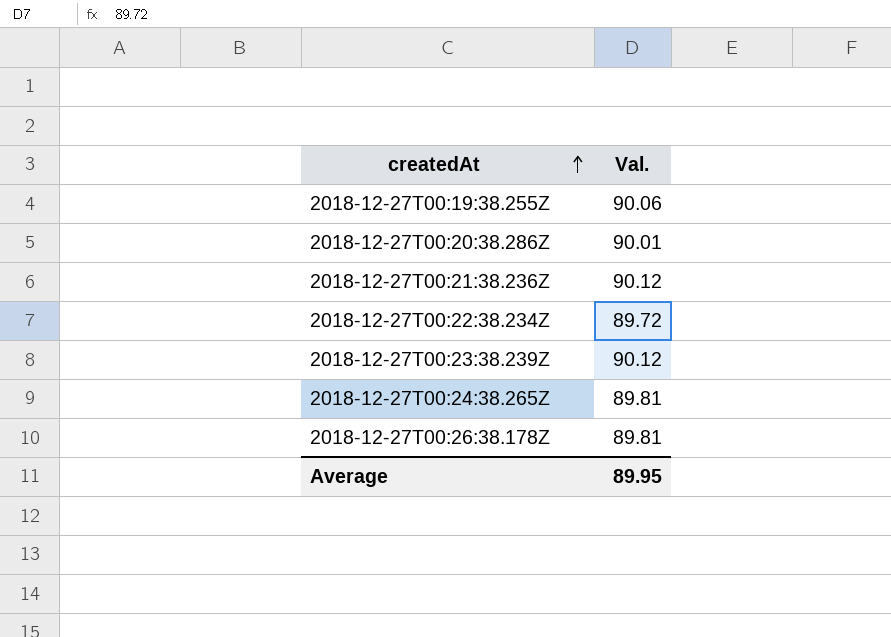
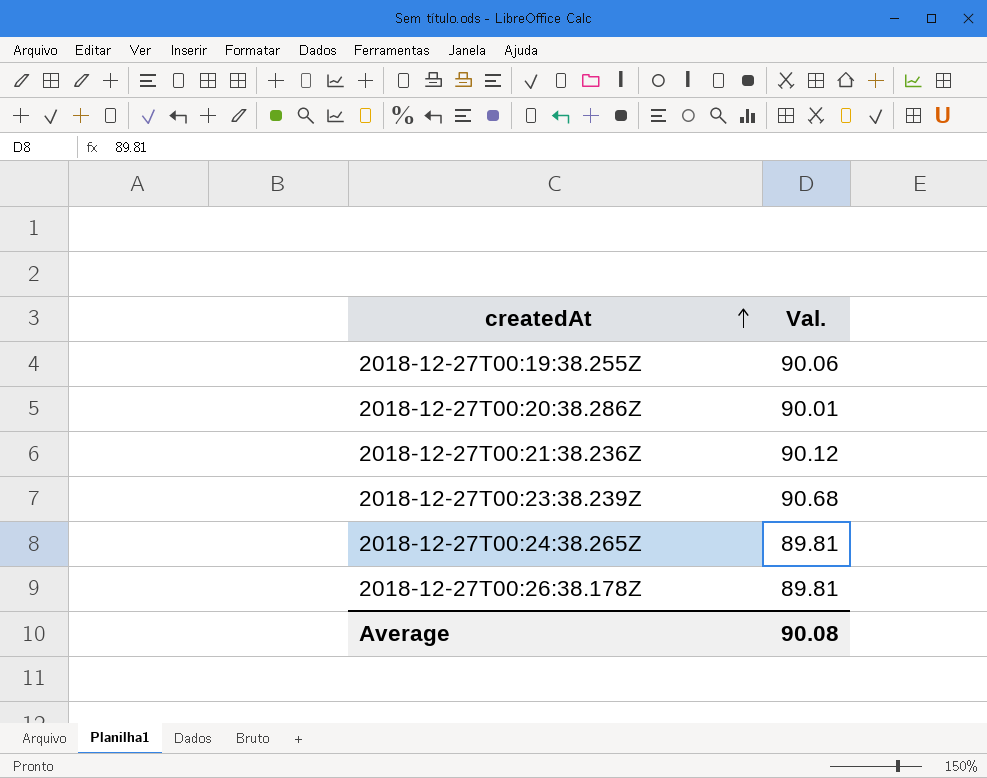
row 2018-12-27T00:22:38.234Z: 89.72 -> none
2018-12-27T00:23:38.239Z | Val.: 90.12 -> 90.68
Average | Val.: 89.95 -> 90.08

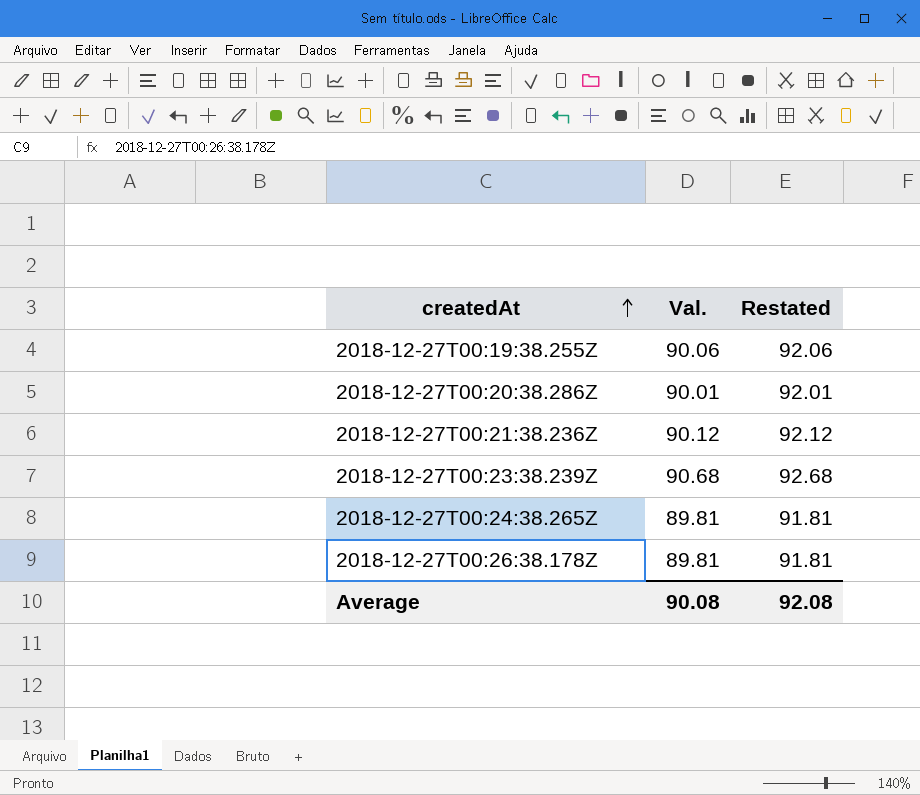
column Restated | formula: none -> [Val.] + 2

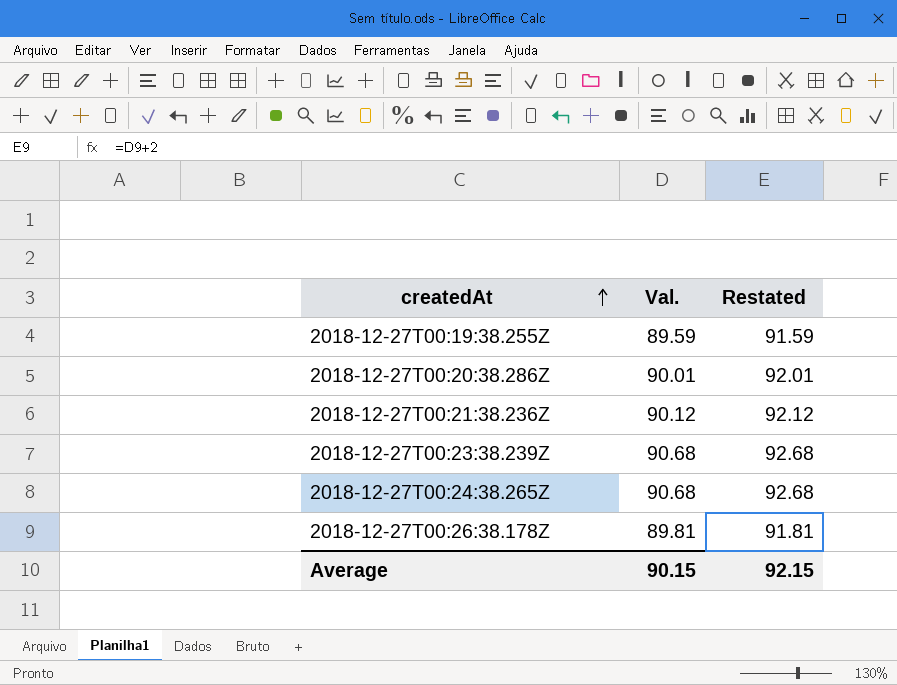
2018-12-27T00:19:38.255Z | Val.: 90.06 -> 89.59
2018-12-27T00:19:38.255Z | Restated: 92.06 -> 91.59
2018-12-27T00:24:38.265Z | Val.: 89.81 -> 90.68
2018-12-27T00:24:38.265Z | Restated: 91.81 -> 92.68
Average | Val.: 90.08 -> 90.15
Average | Restated: 92.08 -> 92.15

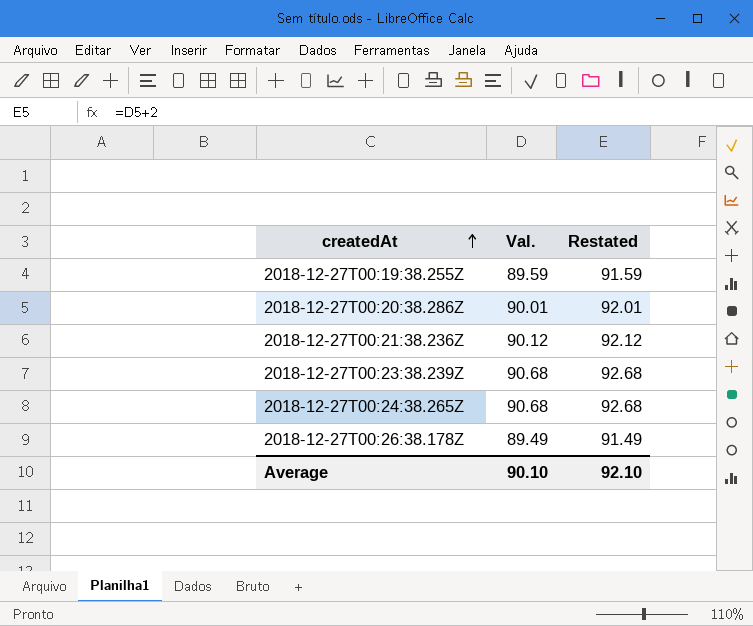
2018-12-27T00:26:38.178Z | Val.: 89.81 -> 89.49
2018-12-27T00:26:38.178Z | Restated: 91.81 -> 91.49
Average | Val.: 90.15 -> 90.10
Average | Restated: 92.15 -> 92.10

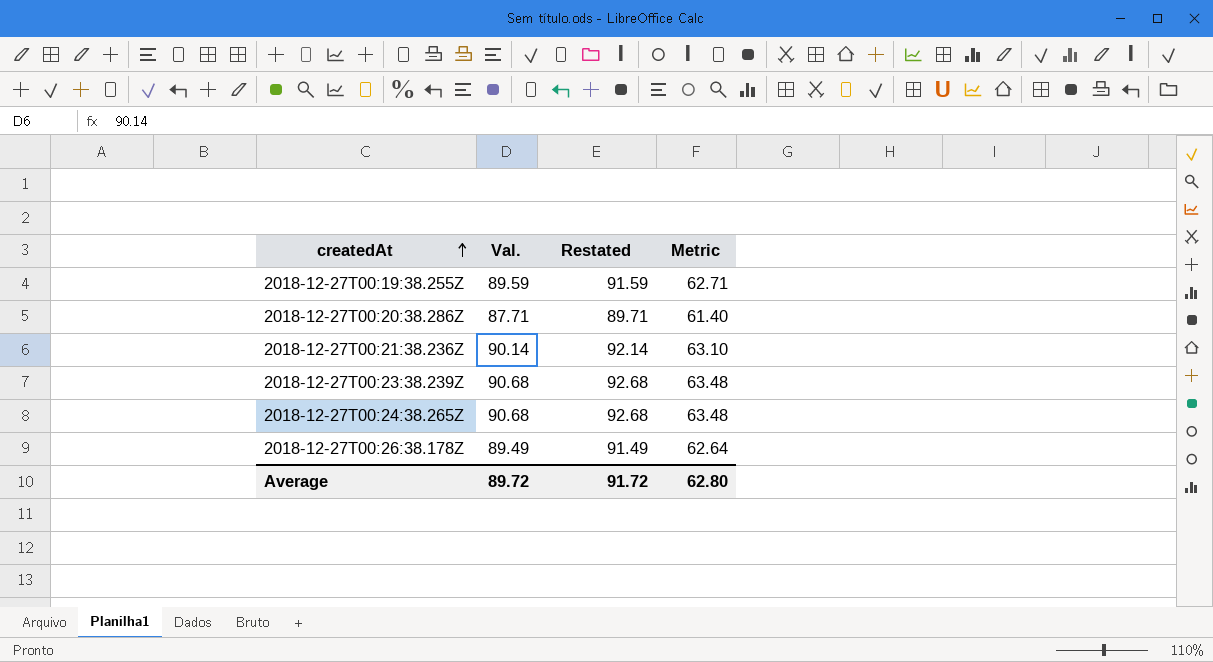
column Metric | formula: none -> [Val.] * 0.7
2018-12-27T00:20:38.286Z | Val.: 90.01 -> 87.71
2018-12-27T00:20:38.286Z | Restated: 92.01 -> 89.71
2018-12-27T00:21:38.236Z | Val.: 90.12 -> 90.14
2018-12-27T00:21:38.236Z | Restated: 92.12 -> 92.14
Average | Val.: 90.10 -> 89.72
Average | Restated: 92.10 -> 91.72

